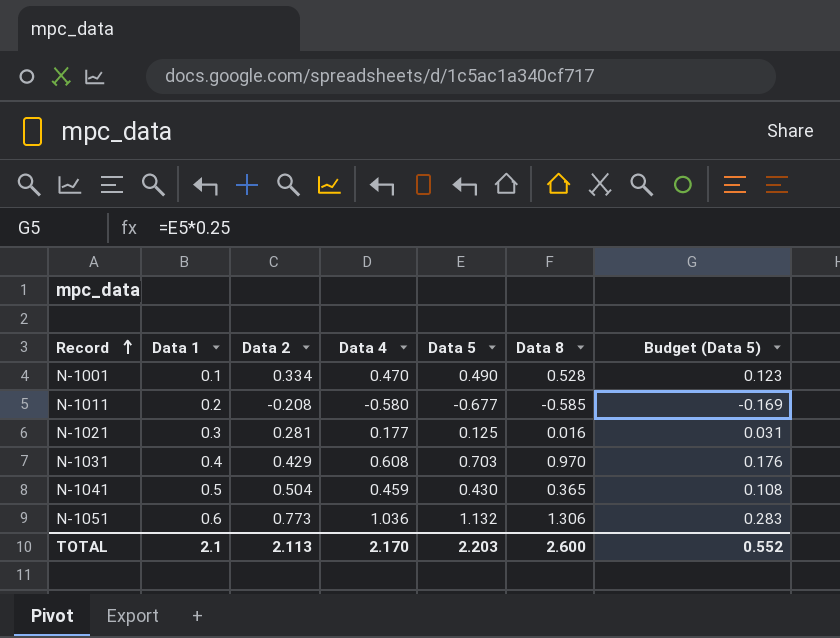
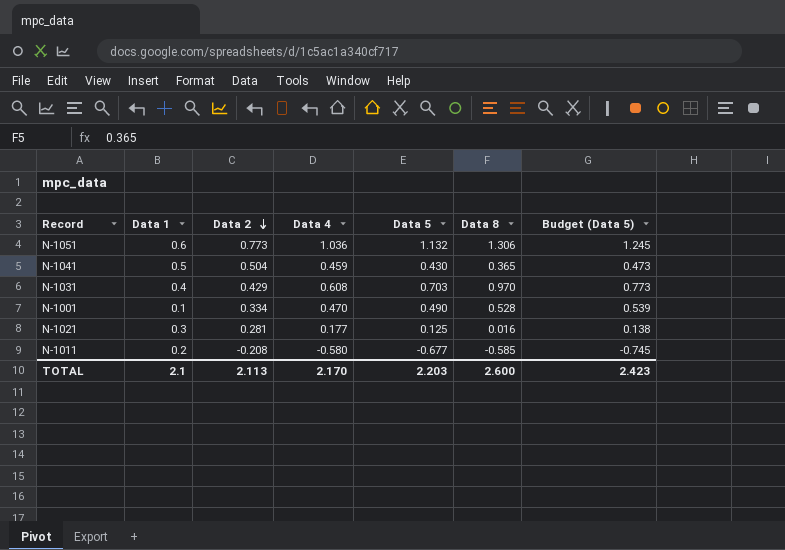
row order: Record ascending -> Data 2 descending
column Budget (Data 5) | formula: [Data 5] * 0.25 -> [Data 5] * 1.1
TOTAL | Budget (Data 5): 0.552 -> 2.423

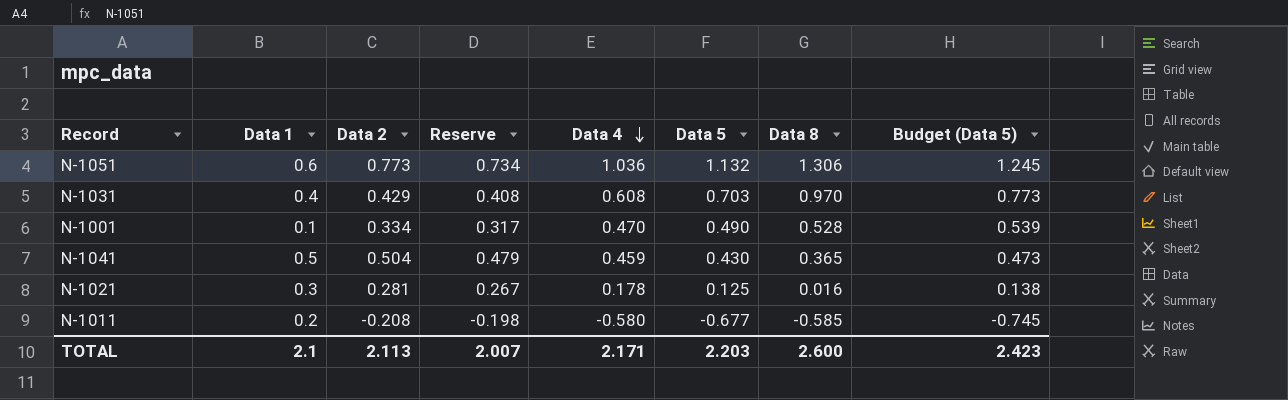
row order: Data 2 descending -> Data 4 descending
column Reserve | formula: none -> [Data 2] * 0.95
N-1021 | Data 4: 0.177 -> 0.178
TOTAL | Data 4: 2.170 -> 2.171

